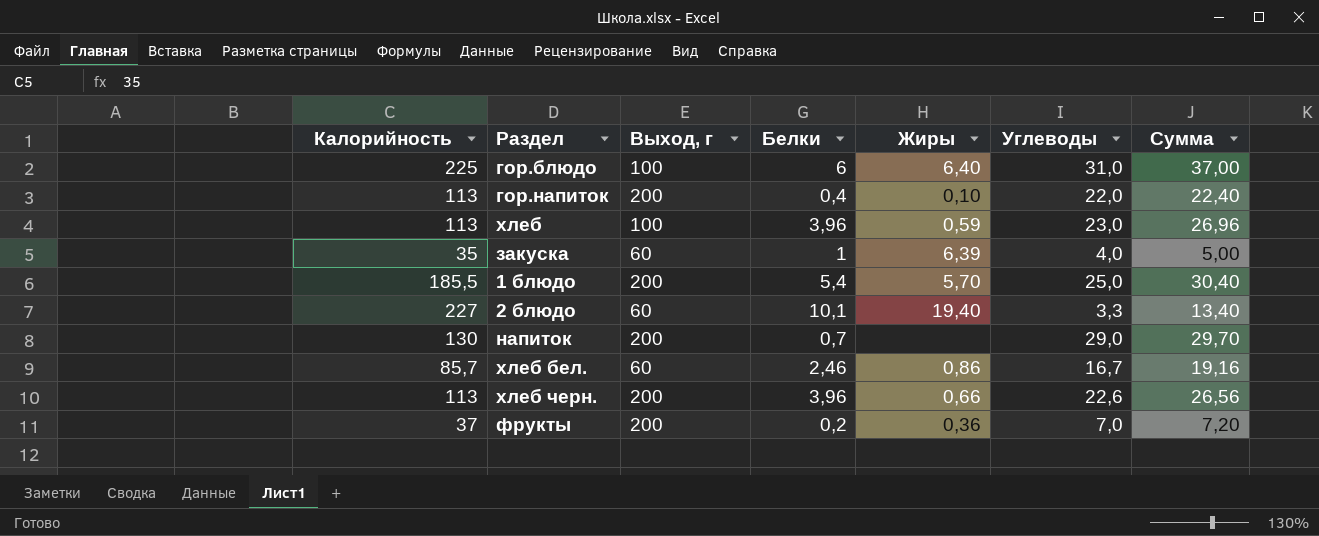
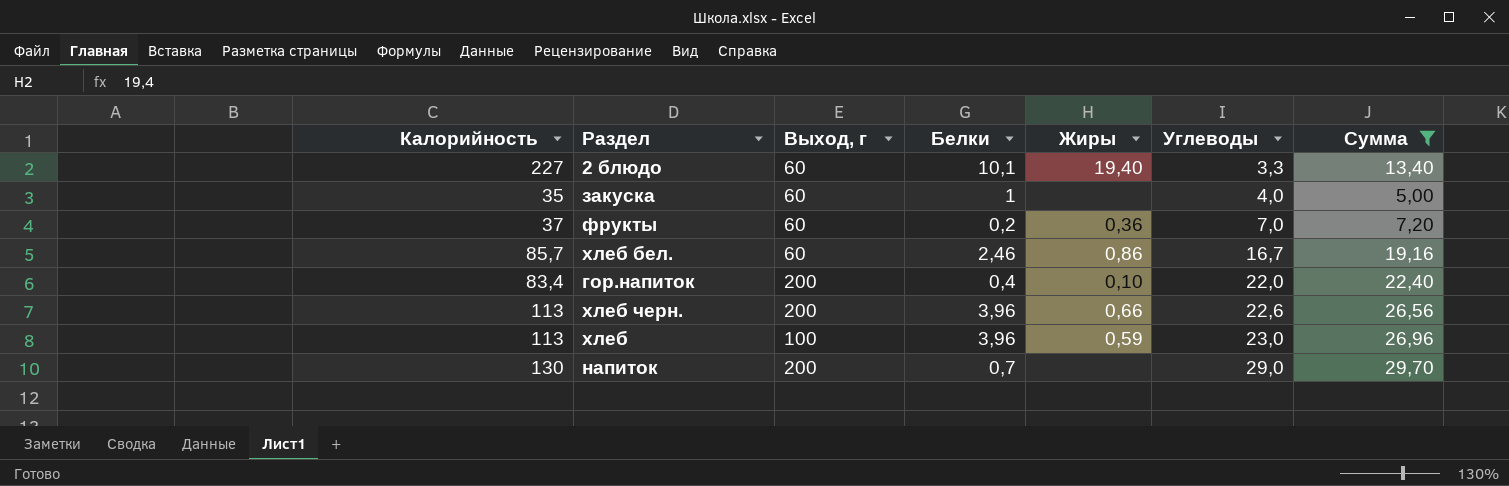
filter: none -> Сумма <= 29,70
row order: none -> Углеводы ascending
закуска | Жиры: 6,39 -> none
фрукты | Выход, г: 200 -> 60
гор.напиток | Калорийность: 113 -> 83,4

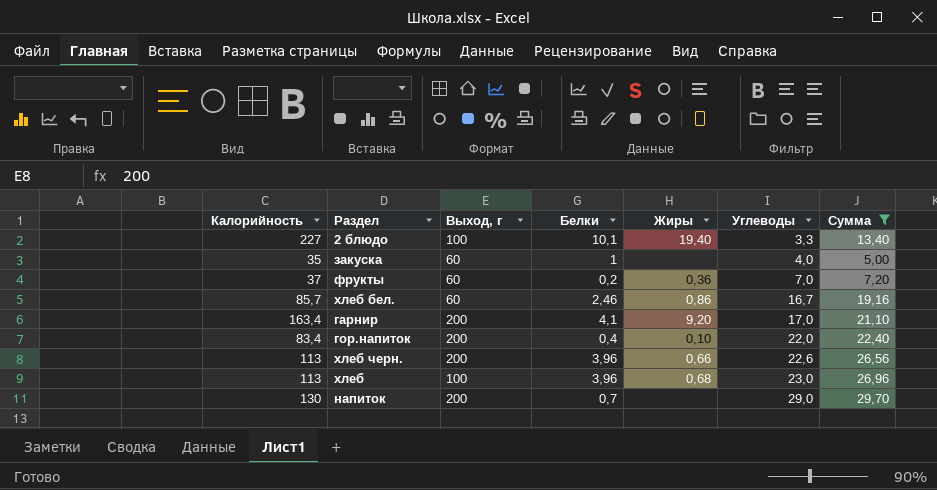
2 блюдо | Выход, г: 60 -> 100
row гарнир: none -> 163,4 | 200 | 4,1 | 9,20 | 17,0 | 21,10
хлеб | Жиры: 0,59 -> 0,68

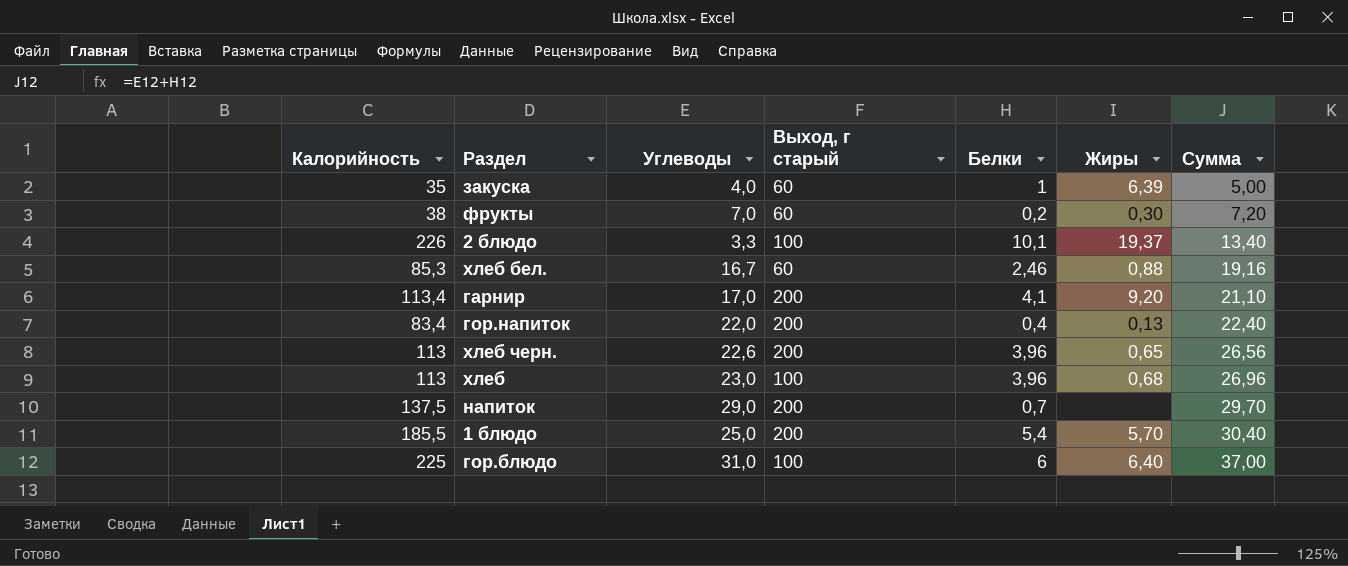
filter: Сумма <= 29,70 -> none
row order: Углеводы ascending -> Сумма ascending
column Углеводы | position: 6 -> 3
column name: Выход, г -> Выход, г старый
закуска | Жиры: none -> 6,39
фрукты | Калорийность: 37 -> 38
фрукты | Жиры: 0,36 -> 0,30
2 блюдо | Калорийность: 227 -> 226
2 блюдо | Жиры: 19,40 -> 19,37
хлеб бел. | Калорийность: 85,7 -> 85,3
хлеб бел. | Жиры: 0,86 -> 0,88
гарнир | Калорийность: 163,4 -> 113,4
гор.напиток | Жиры: 0,10 -> 0,13
хлеб черн. | Жиры: 0,66 -> 0,65
напиток | Калорийность: 130 -> 137,5

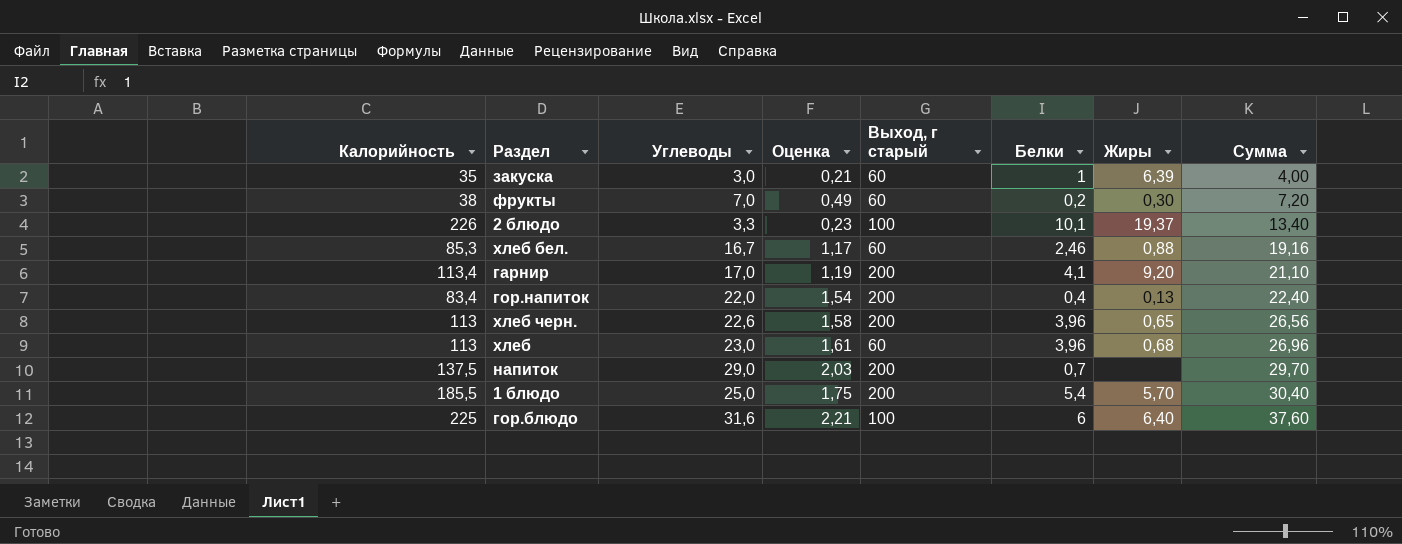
column Оценка | formula: none -> [Углеводы] * 0,07
закуска | Углеводы: 4,0 -> 3,0
закуска | Сумма: 5,00 -> 4,00
хлеб | Выход, г старый: 100 -> 60
гор.блюдо | Углеводы: 31,0 -> 31,6
гор.блюдо | Сумма: 37,00 -> 37,60

